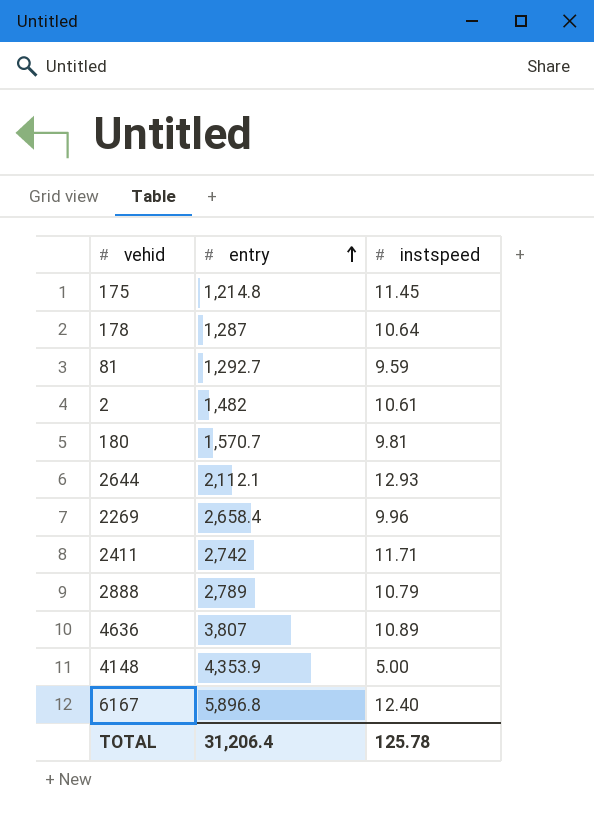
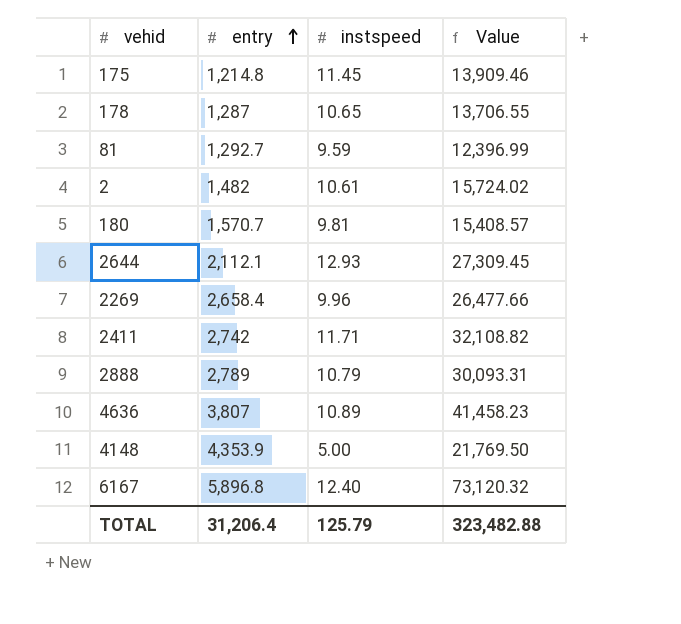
column Value | formula: none -> [entry] * [instspeed]
178 | instspeed: 10.64 -> 10.65
TOTAL | instspeed: 125.78 -> 125.79

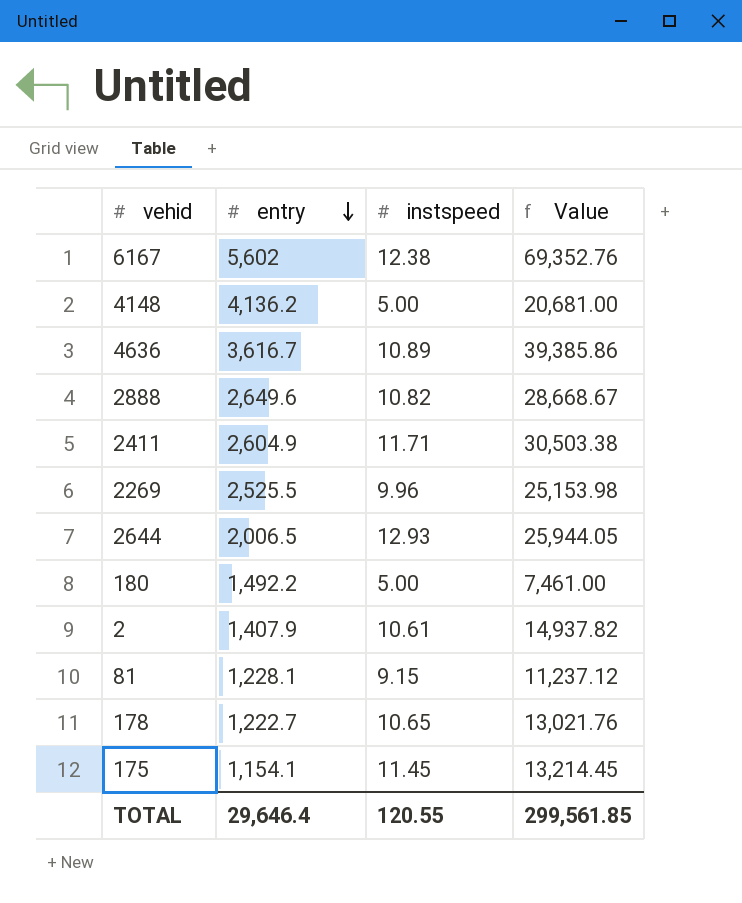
row order: entry ascending -> entry descending
6167 | entry: 5,896.8 -> 5,602
6167 | instspeed: 12.40 -> 12.38
6167 | Value: 73,120.32 -> 69,352.76
4148 | entry: 4,353.9 -> 4,136.2
4148 | Value: 21,769.50 -> 20,681.00
4636 | entry: 3,807 -> 3,616.7
4636 | Value: 41,458.23 -> 39,385.86
2888 | entry: 2,789 -> 2,649.6
2888 | instspeed: 10.79 -> 10.82
2888 | Value: 30,093.31 -> 28,668.67
2411 | entry: 2,742 -> 2,604.9
2411 | Value: 32,108.82 -> 30,503.38
2269 | entry: 2,658.4 -> 2,525.5
2269 | Value: 26,477.66 -> 25,153.98
2644 | entry: 2,112.1 -> 2,006.5
2644 | Value: 27,309.45 -> 25,944.05
180 | entry: 1,570.7 -> 1,492.2
180 | instspeed: 9.81 -> 5.00
180 | Value: 15,408.57 -> 7,461.00
2 | entry: 1,482 -> 1,407.9
2 | Value: 15,724.02 -> 14,937.82
81 | entry: 1,292.7 -> 1,228.1
81 | instspeed: 9.59 -> 9.15
81 | Value: 12,396.99 -> 11,237.12
178 | entry: 1,287 -> 1,222.7
178 | Value: 13,706.55 -> 13,021.76
175 | entry: 1,214.8 -> 1,154.1
175 | Value: 13,909.46 -> 13,214.45
TOTAL | entry: 31,206.4 -> 29,646.4
TOTAL | instspeed: 125.79 -> 120.55
TOTAL | Value: 323,482.88 -> 299,561.85

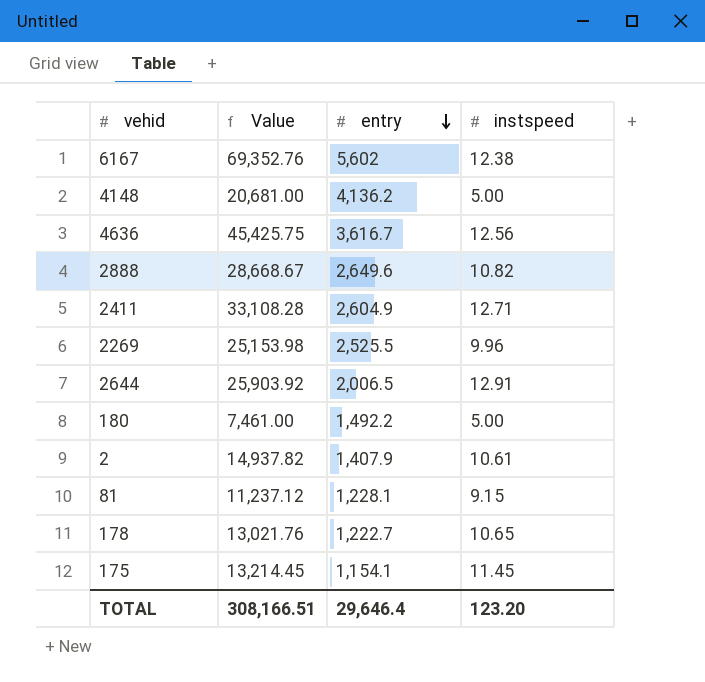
column Value | position: 4 -> 2
4636 | Value: 39,385.86 -> 45,425.75
4636 | instspeed: 10.89 -> 12.56
2411 | Value: 30,503.38 -> 33,108.28
2411 | instspeed: 11.71 -> 12.71
2644 | Value: 25,944.05 -> 25,903.92
2644 | instspeed: 12.93 -> 12.91
TOTAL | Value: 299,561.85 -> 308,166.51
TOTAL | instspeed: 120.55 -> 123.20

